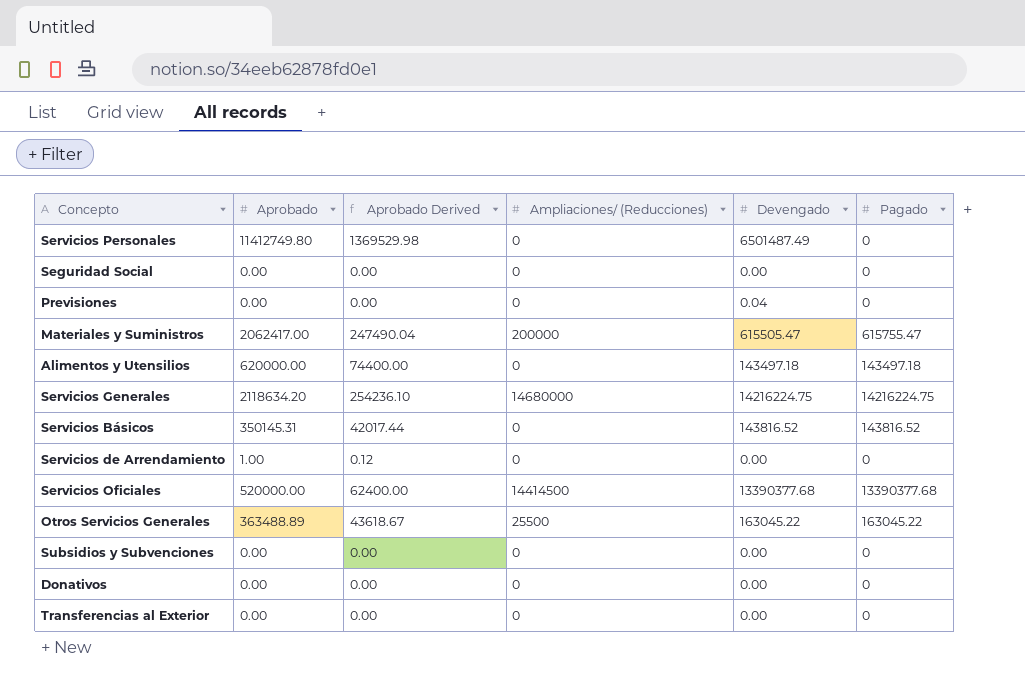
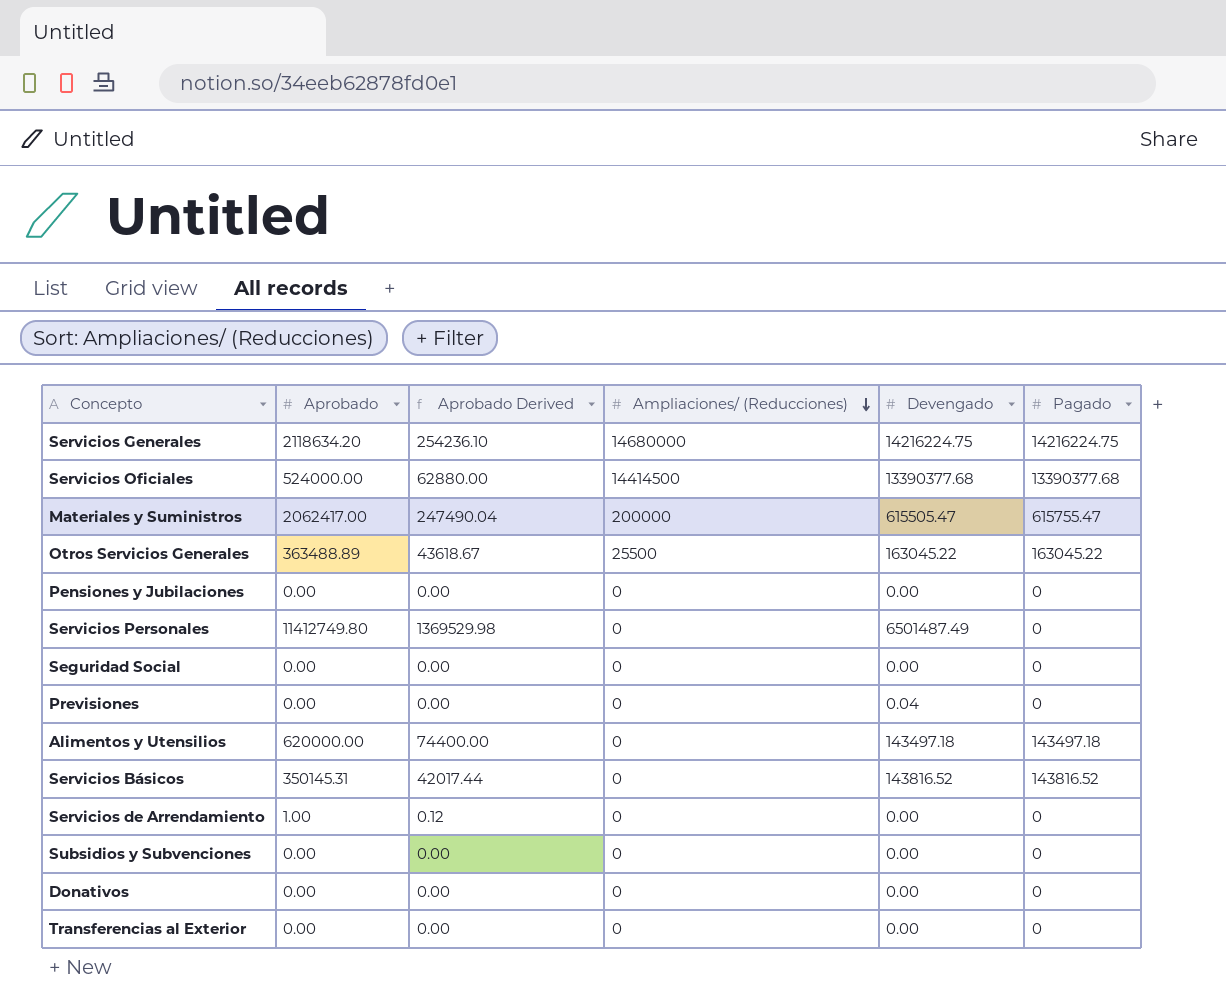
row order: none -> Ampliaciones/ (Reducciones) descending
Servicios Oficiales | Aprobado: 520000.00 -> 524000.00
Servicios Oficiales | Aprobado Derived: 62400.00 -> 62880.00
row Pensiones y Jubilaciones: none -> 0.00 | 0.00 | 0 | 0.00 | 0

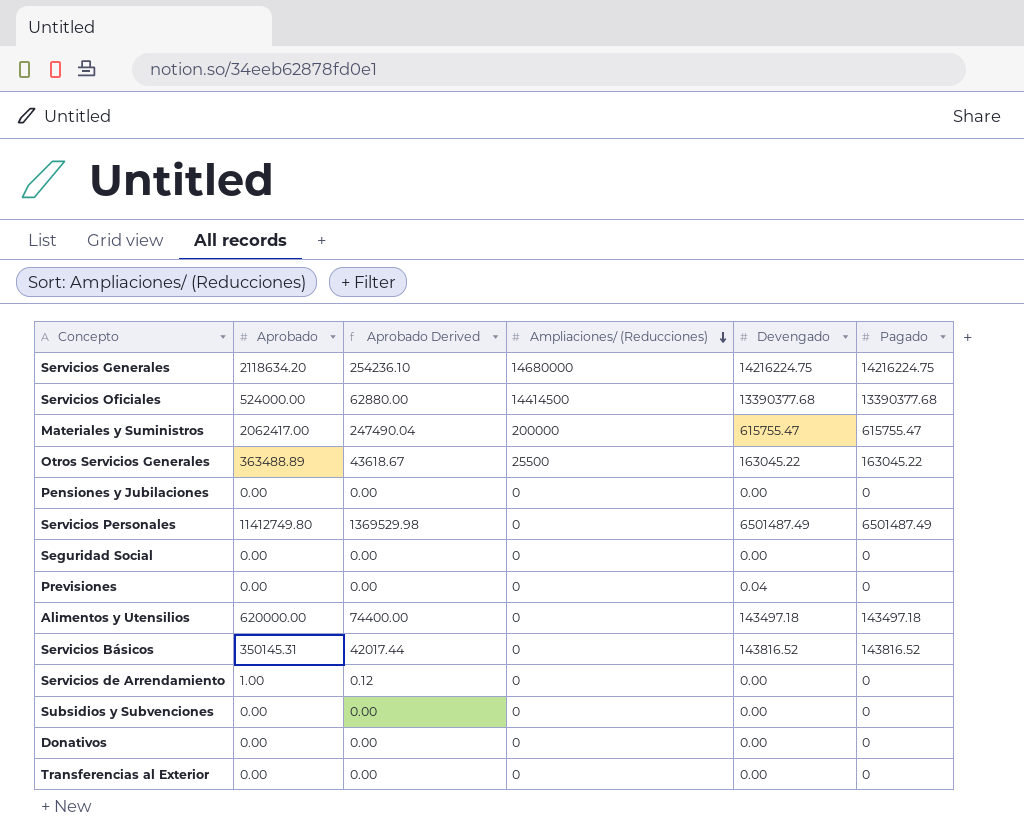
Materiales y Suministros | Devengado: 615505.47 -> 615755.47
Servicios Personales | Pagado: 0 -> 6501487.49

